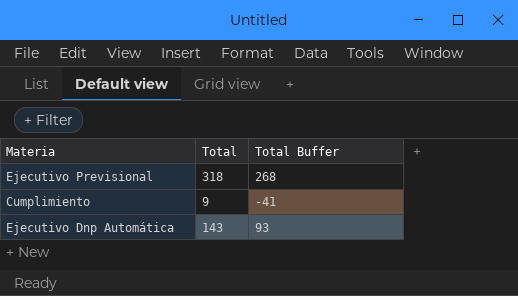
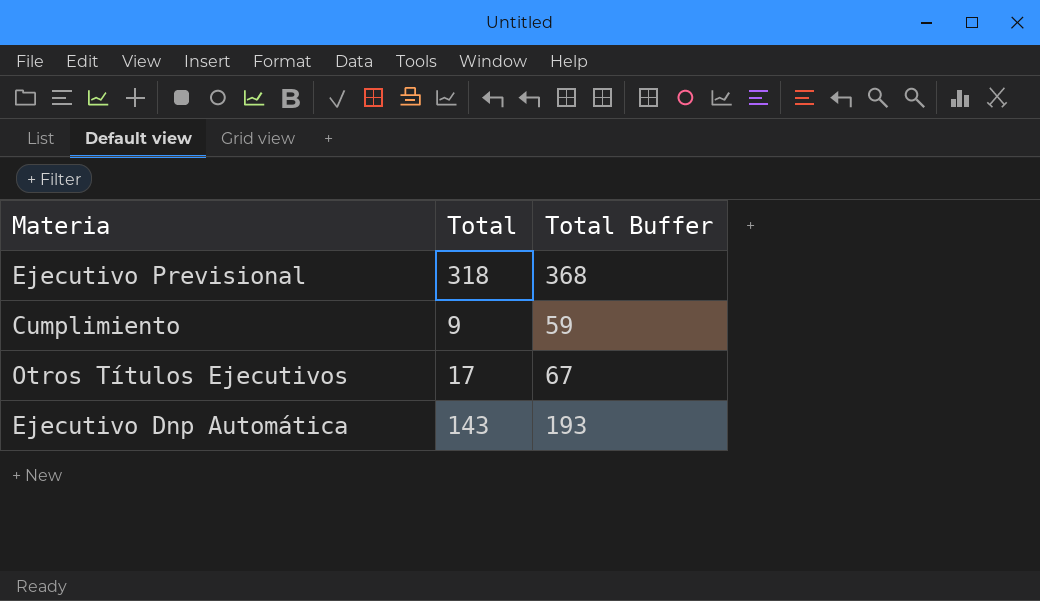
column Total Buffer | formula: [Total] - 50 -> [Total] + 50
row Otros Títulos Ejecutivos: none -> 17 | 67

